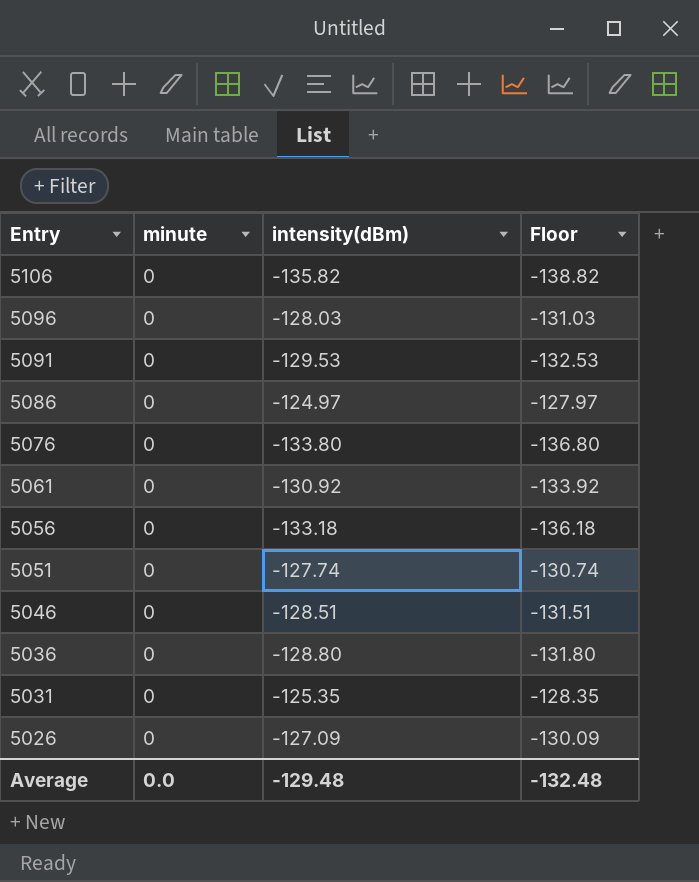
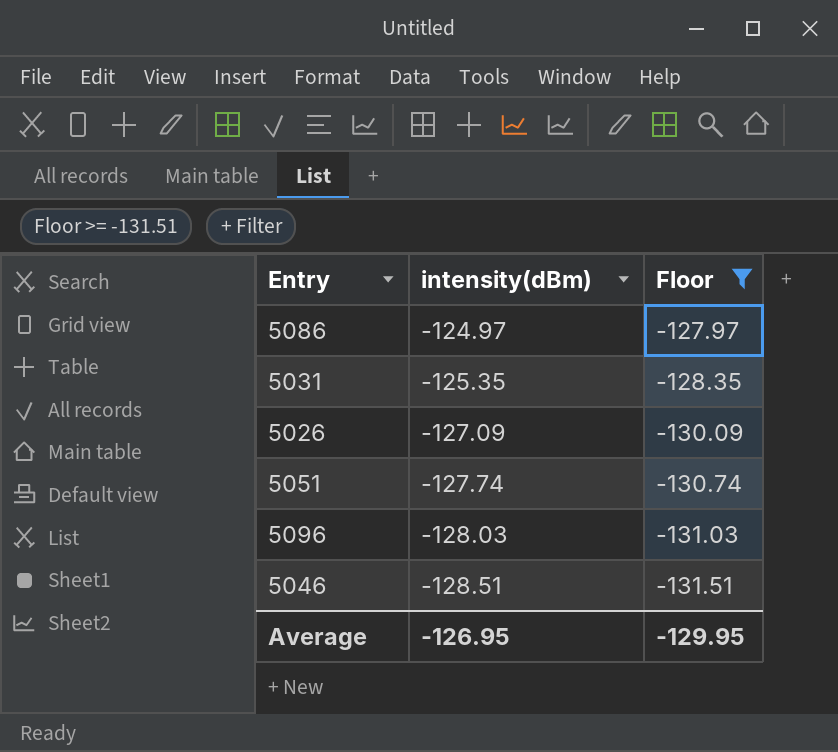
filter: none -> Floor >= -131.51
row order: Entry descending -> intensity(dBm) descending
column minute | position: 2 -> none
Average | intensity(dBm): -129.48 -> -126.95
Average | Floor: -132.48 -> -129.95

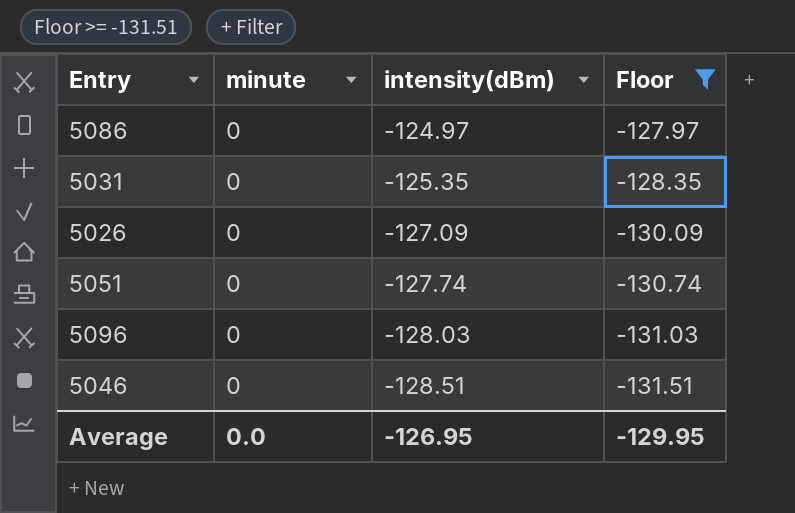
column minute | position: none -> 2

